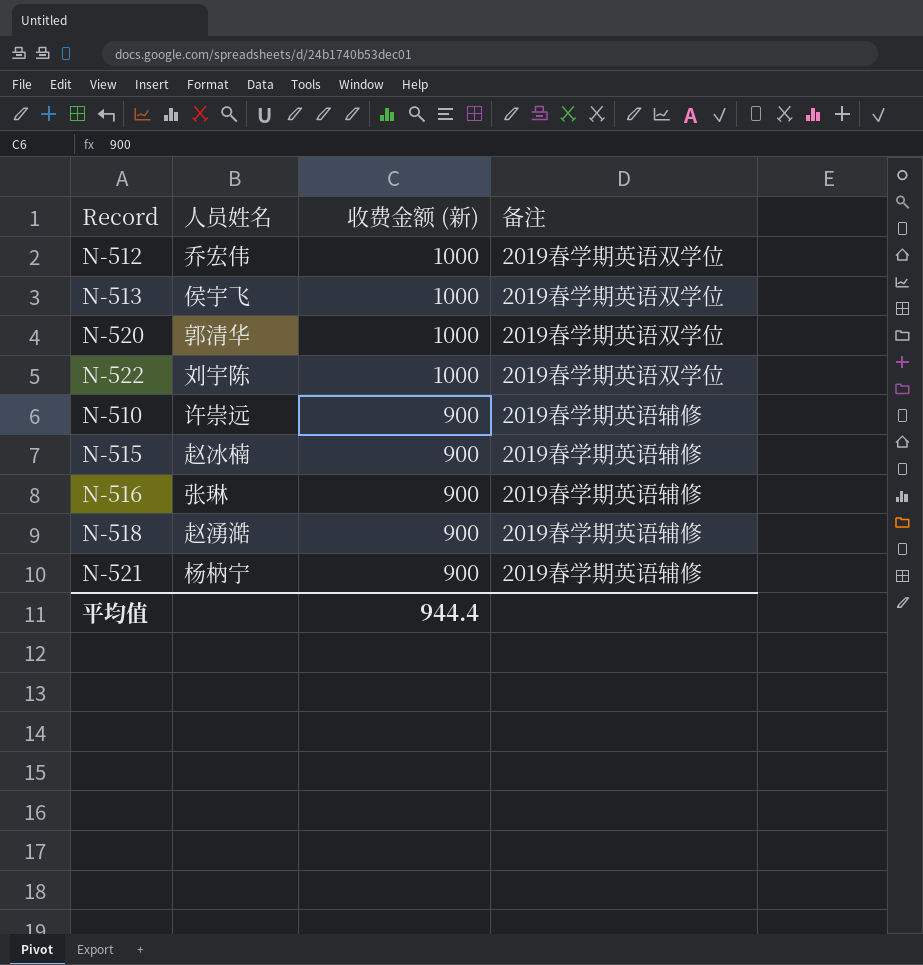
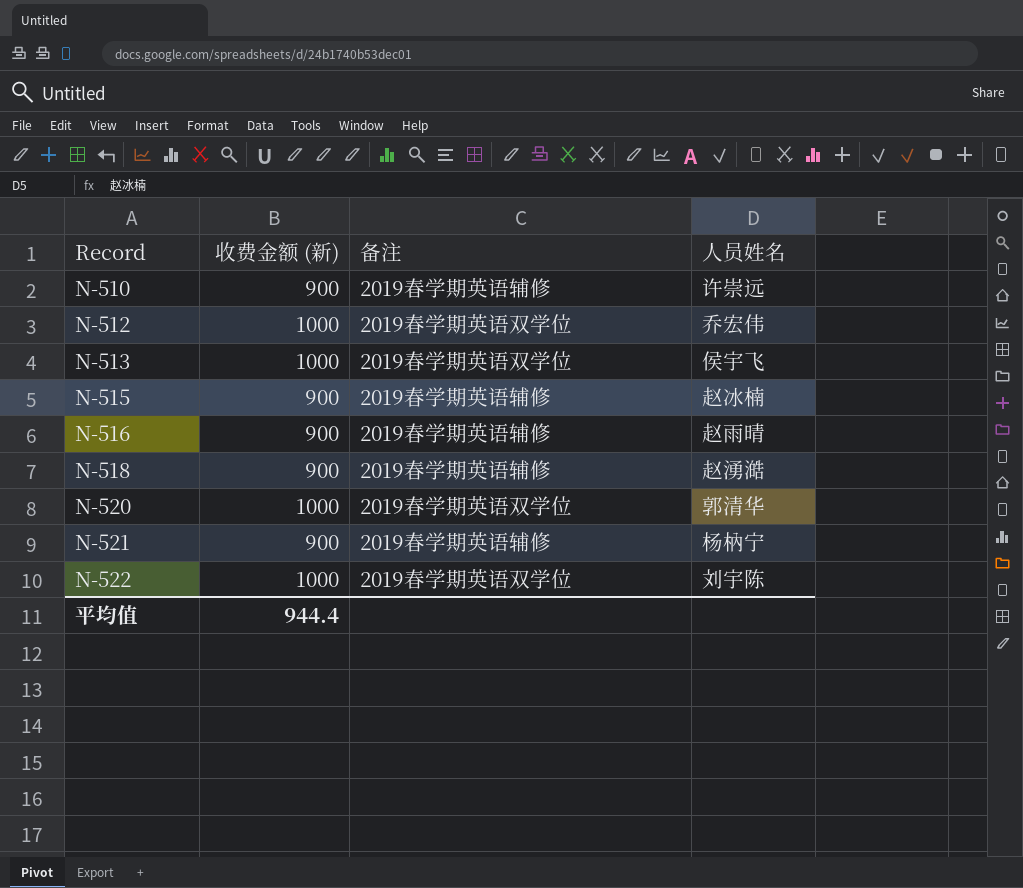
row order: 收费金额 (新) descending -> Record ascending
column 人员姓名 | position: 2 -> 4
N-516 | 人员姓名: 张琳 -> 赵雨晴

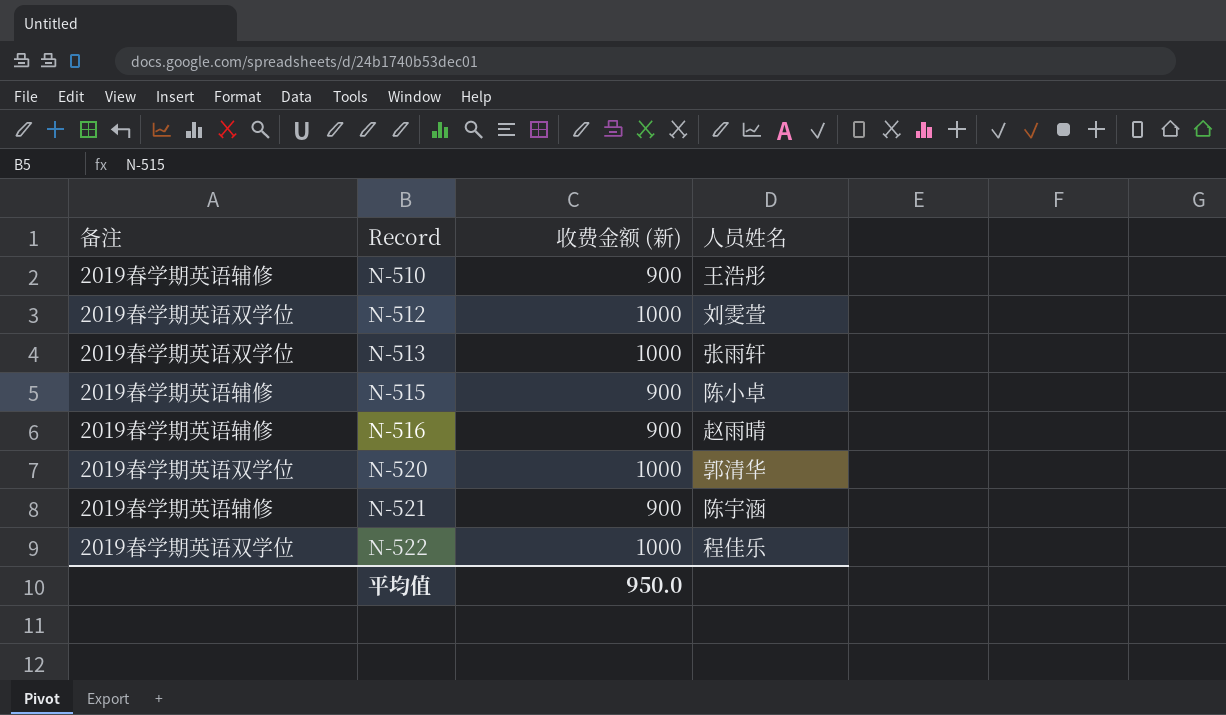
column 备注 | position: 3 -> 1
row N-518: 900 | 2019春学期英语辅修 | 赵湧澔 -> none
N-510 | 人员姓名: 许崇远 -> 王浩彤
N-512 | 人员姓名: 乔宏伟 -> 刘雯萱
N-513 | 人员姓名: 侯宇飞 -> 张雨轩
N-515 | 人员姓名: 赵冰楠 -> 陈小卓
N-521 | 人员姓名: 杨枘宁 -> 陈宇涵
N-522 | 人员姓名: 刘宇陈 -> 程佳乐
平均值 | 收费金额 (新): 944.4 -> 950.0

